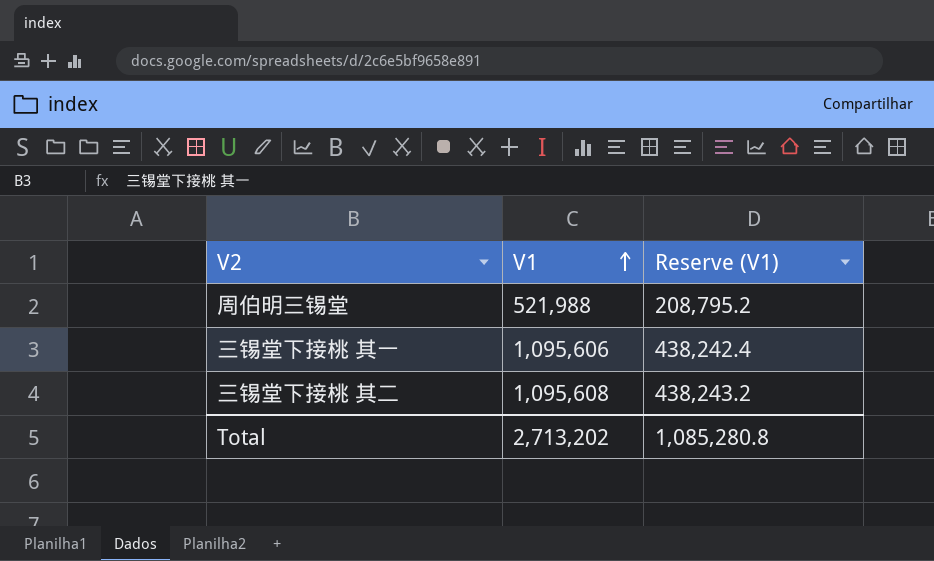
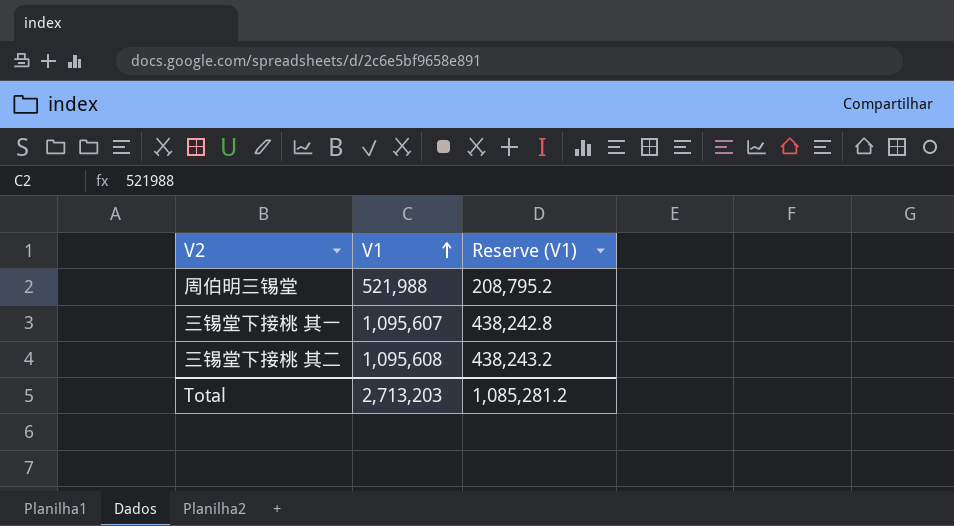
三锡堂下接桃 其一 | V1: 1,095,606 -> 1,095,607
三锡堂下接桃 其一 | Reserve (V1): 438,242.4 -> 438,242.8
Total | V1: 2,713,202 -> 2,713,203
Total | Reserve (V1): 1,085,280.8 -> 1,085,281.2

